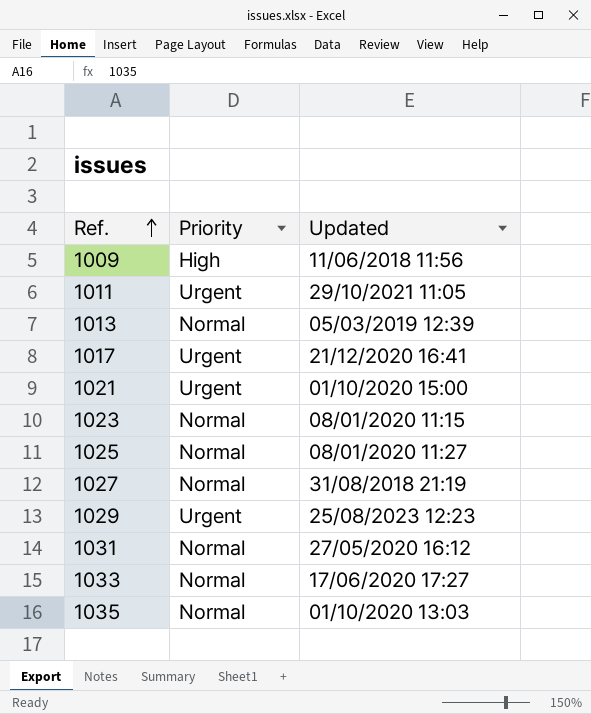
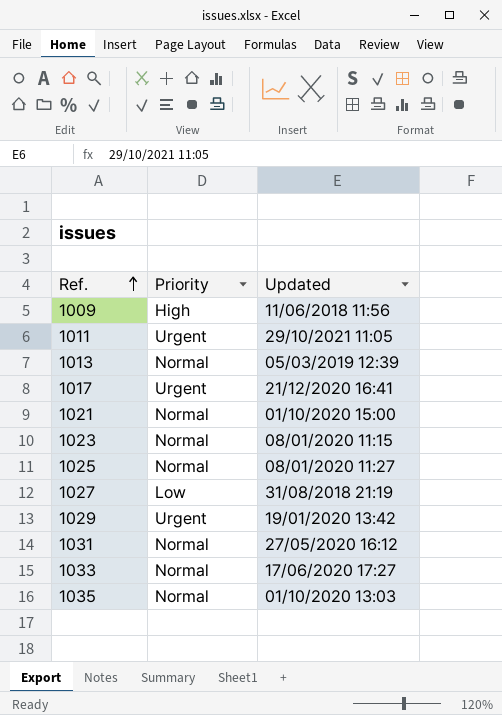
1021 | Priority: Urgent -> Normal
1027 | Priority: Normal -> Low
1029 | Updated: 25/08/2023 12:23 -> 19/01/2020 13:42

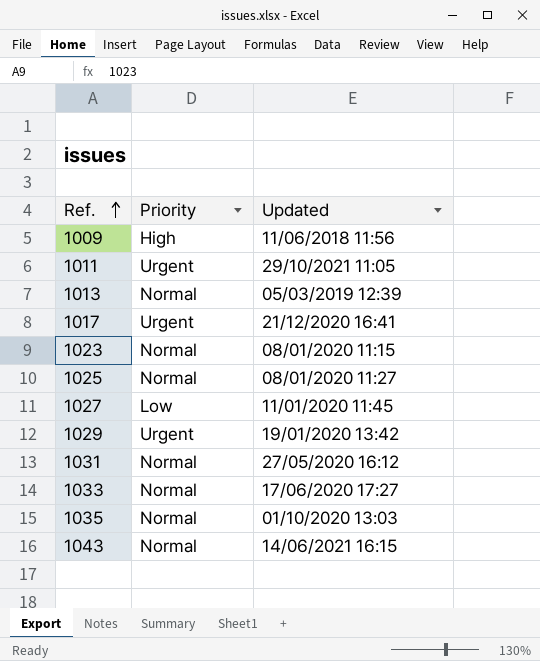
row 1021: Normal | 01/10/2020 15:00 -> none
1027 | Updated: 31/08/2018 21:19 -> 11/01/2020 11:45
row 1043: none -> Normal | 14/06/2021 16:15

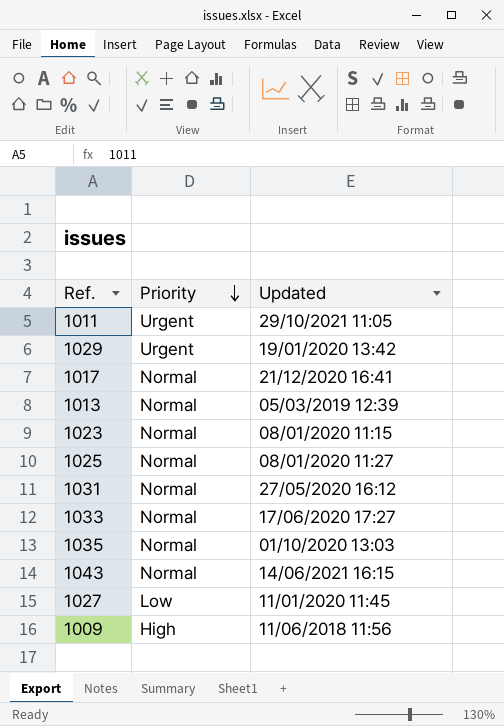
row order: Ref. ascending -> Priority descending
1017 | Priority: Urgent -> Normal

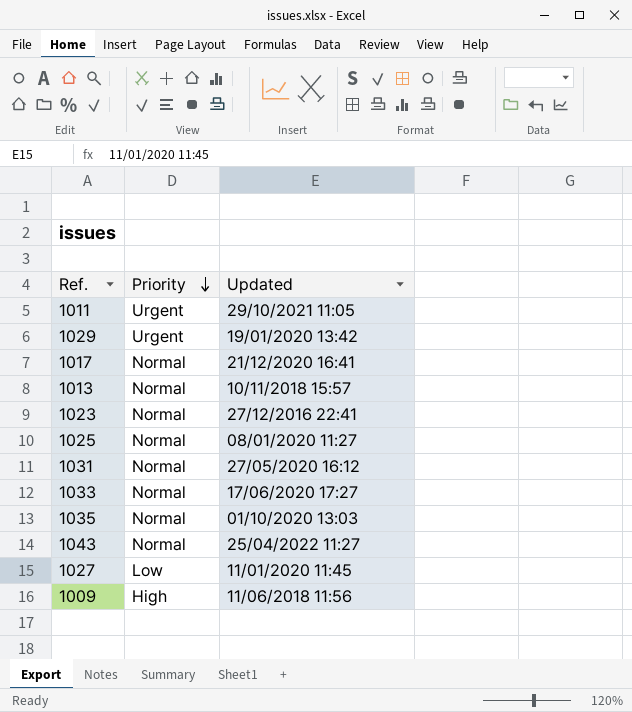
1013 | Updated: 05/03/2019 12:39 -> 10/11/2018 15:57
1023 | Updated: 08/01/2020 11:15 -> 27/12/2016 22:41
1043 | Updated: 14/06/2021 16:15 -> 25/04/2022 11:27

